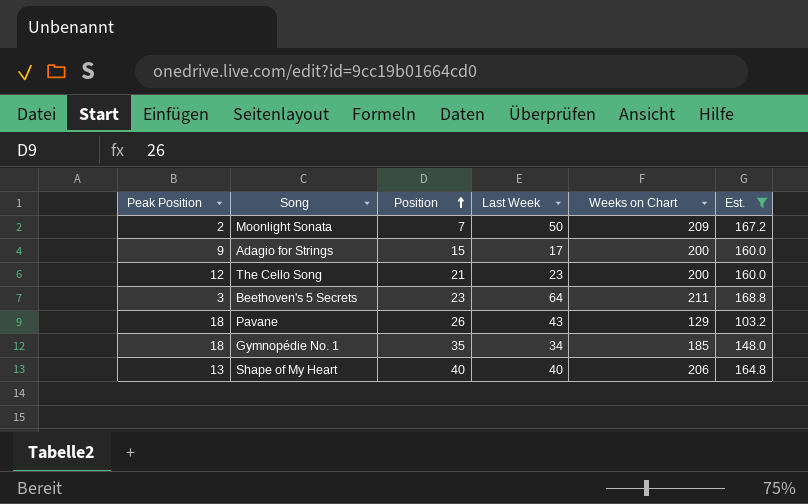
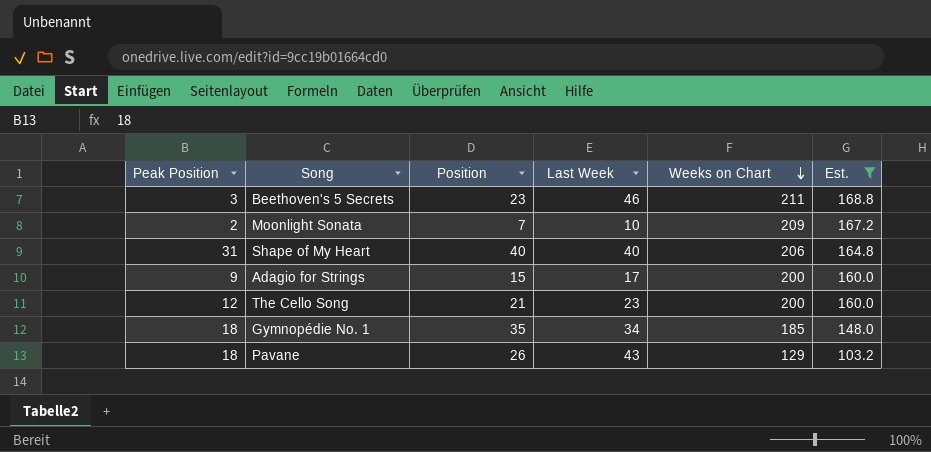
row order: Position ascending -> Weeks on Chart descending
Beethoven's 5 Secrets | Last Week: 64 -> 46
Moonlight Sonata | Last Week: 50 -> 10
Shape of My Heart | Peak Position: 13 -> 31

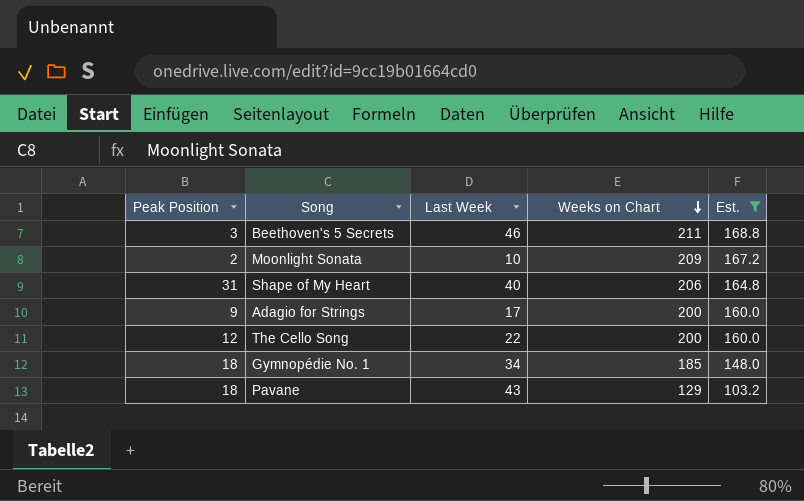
column Position | position: 3 -> none
The Cello Song | Last Week: 23 -> 22

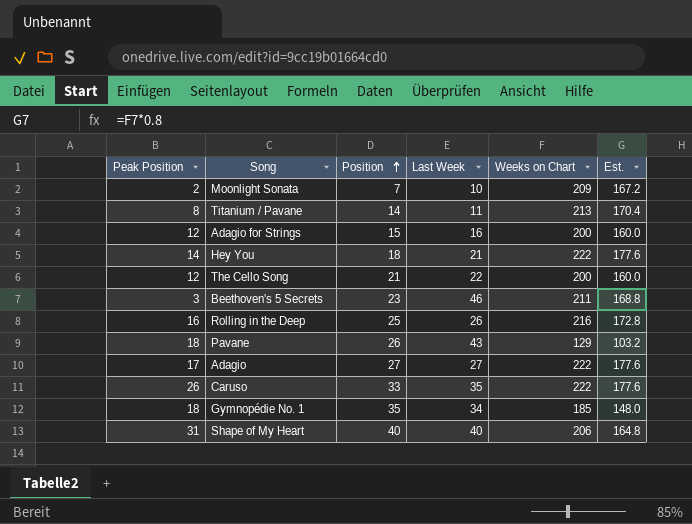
filter: Est. <= 168.8 -> none
row order: Weeks on Chart descending -> Position ascending
column Position | position: none -> 3
Adagio for Strings | Peak Position: 9 -> 12
Adagio for Strings | Last Week: 17 -> 16

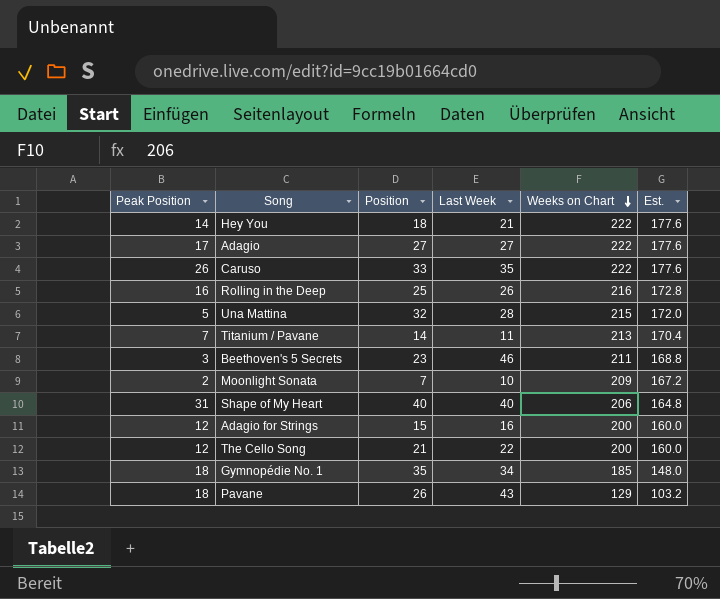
row order: Position ascending -> Weeks on Chart descending
row Una Mattina: none -> 5 | 32 | 28 | 215 | 172.0
Titanium / Pavane | Peak Position: 8 -> 7

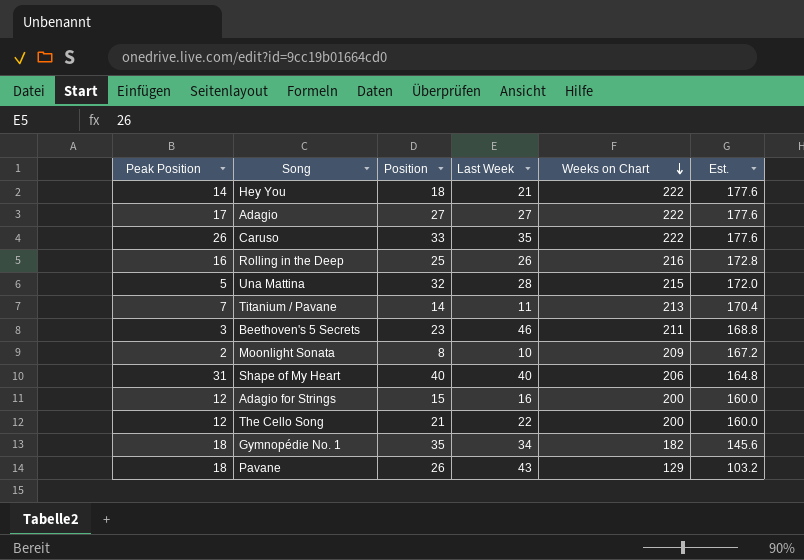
Moonlight Sonata | Position: 7 -> 8
Gymnopédie No. 1 | Weeks on Chart: 185 -> 182
Gymnopédie No. 1 | Est.: 148.0 -> 145.6

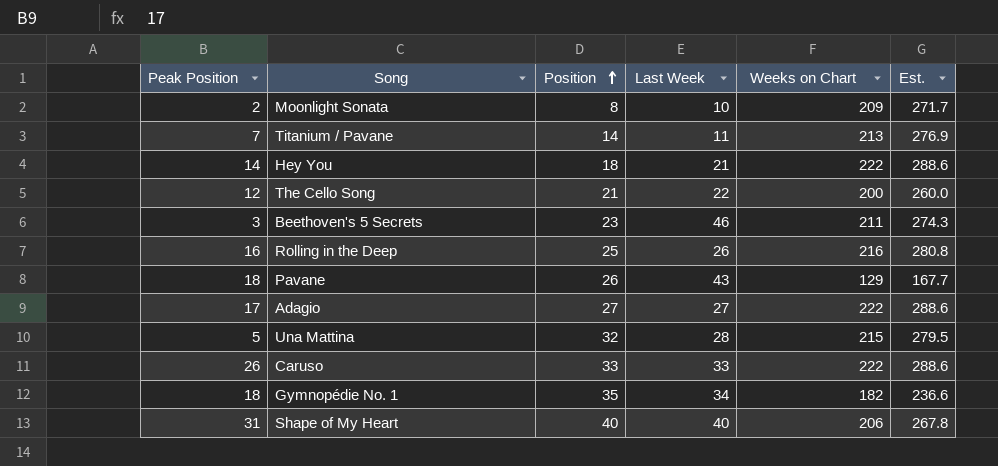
row order: Weeks on Chart descending -> Position ascending
column Est. | formula: [Weeks on Chart] * 0.8 -> [Weeks on Chart] * 1.3
row Adagio for Strings: 12 | 15 | 16 | 200 | 160.0 -> none
Caruso | Last Week: 35 -> 33

